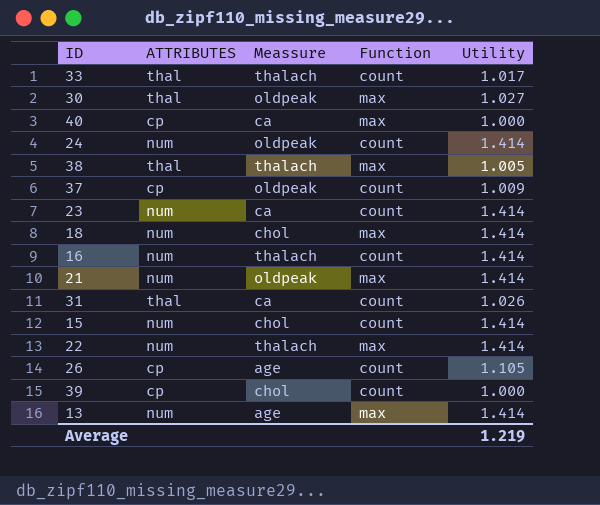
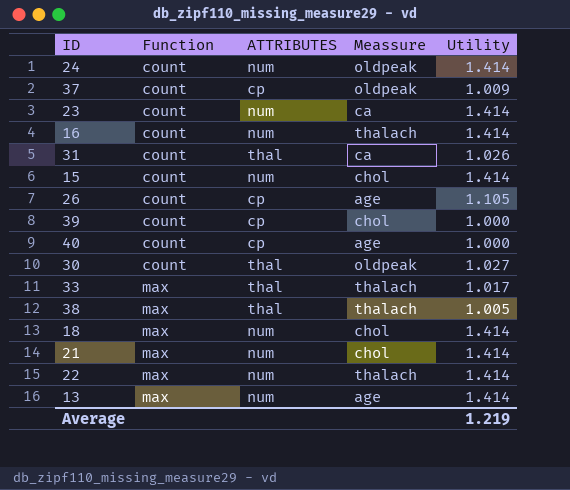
row order: none -> Function ascending
column Function | position: 4 -> 2
40 | Function: max -> count
40 | Meassure: ca -> age
30 | Function: max -> count
33 | Function: count -> max
21 | Meassure: oldpeak -> chol

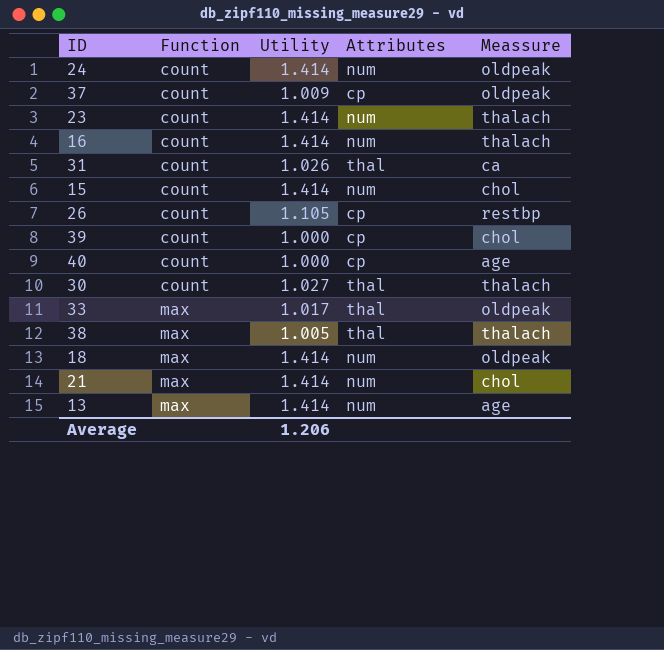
column Utility | position: 5 -> 3
column name: ATTRIBUTES -> Attributes
row 22: max | num | thalach | 1.414 -> none
23 | Meassure: ca -> thalach
26 | Meassure: age -> restbp
30 | Meassure: oldpeak -> thalach
33 | Meassure: thalach -> oldpeak
18 | Meassure: chol -> oldpeak
Average | Utility: 1.219 -> 1.206

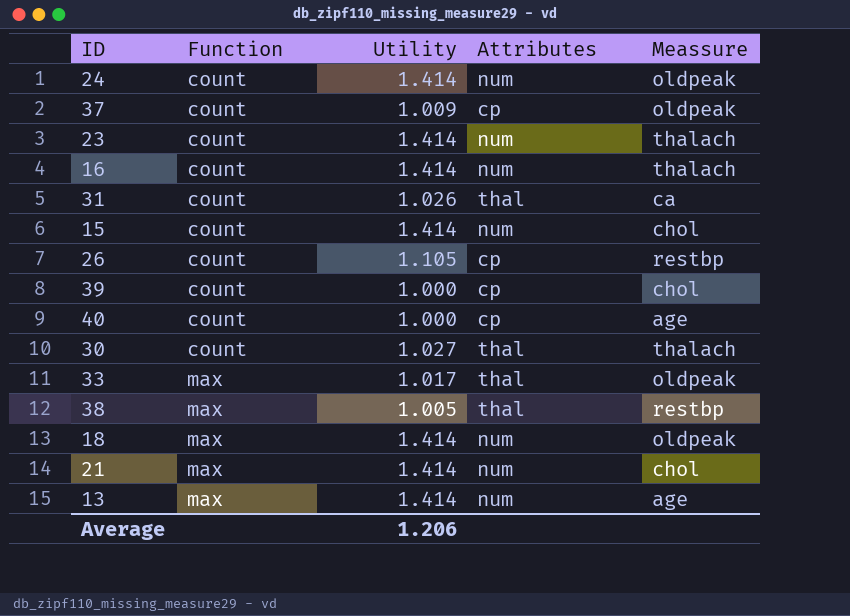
38 | Meassure: thalach -> restbp

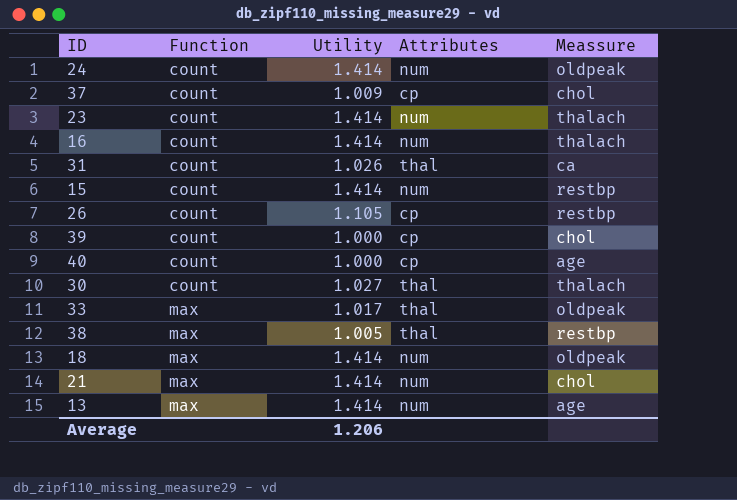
37 | Meassure: oldpeak -> chol
15 | Meassure: chol -> restbp

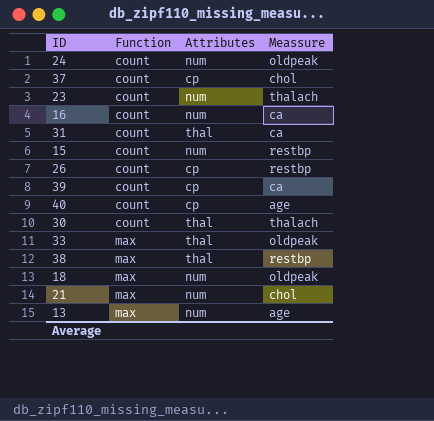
column Utility | position: 3 -> none
16 | Meassure: thalach -> ca
39 | Meassure: chol -> ca

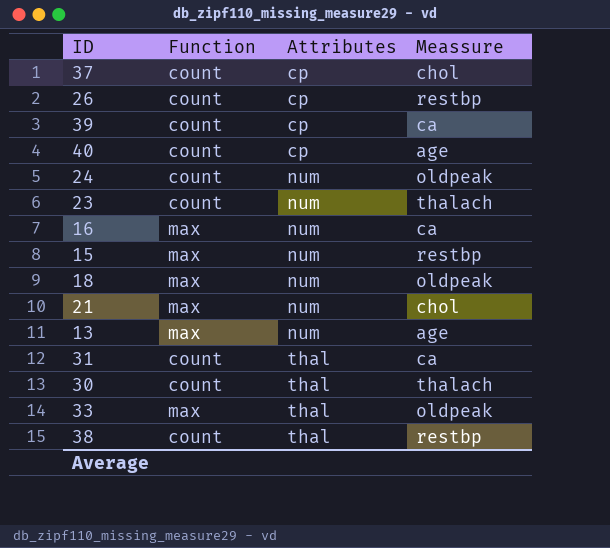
row order: Function ascending -> Attributes ascending
16 | Function: count -> max
15 | Function: count -> max
38 | Function: max -> count

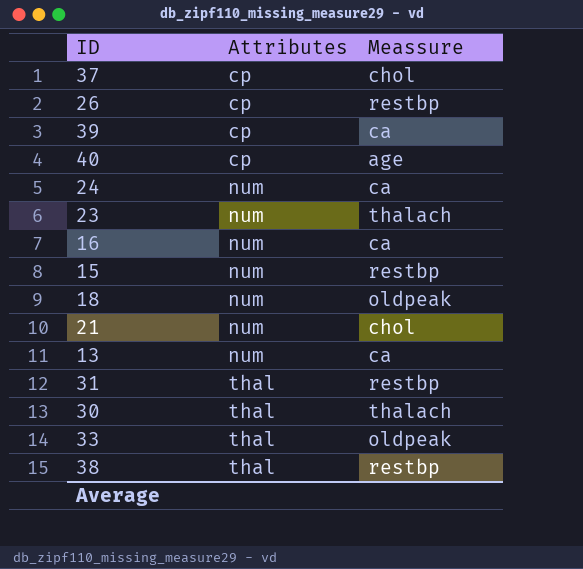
column Function | position: 2 -> none
24 | Meassure: oldpeak -> ca
13 | Meassure: age -> ca
31 | Meassure: ca -> restbp

